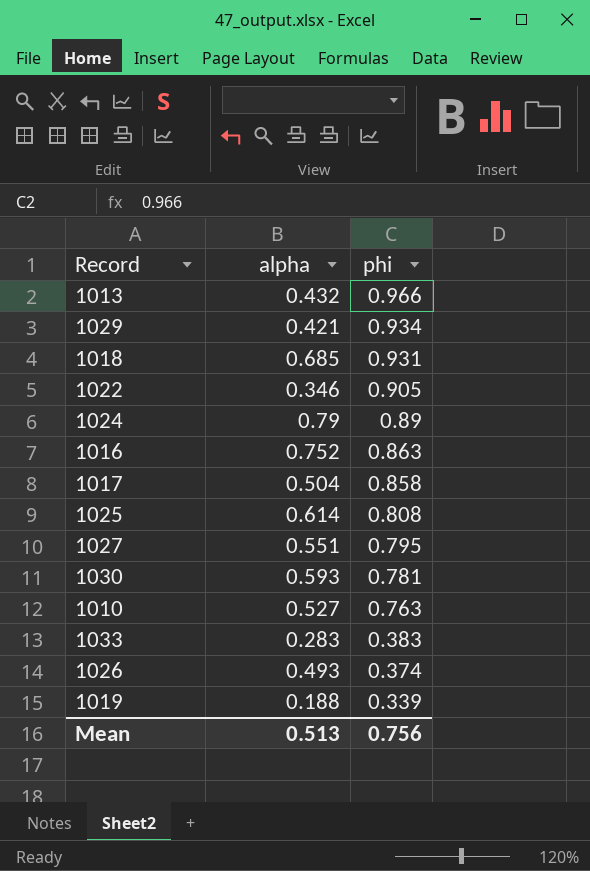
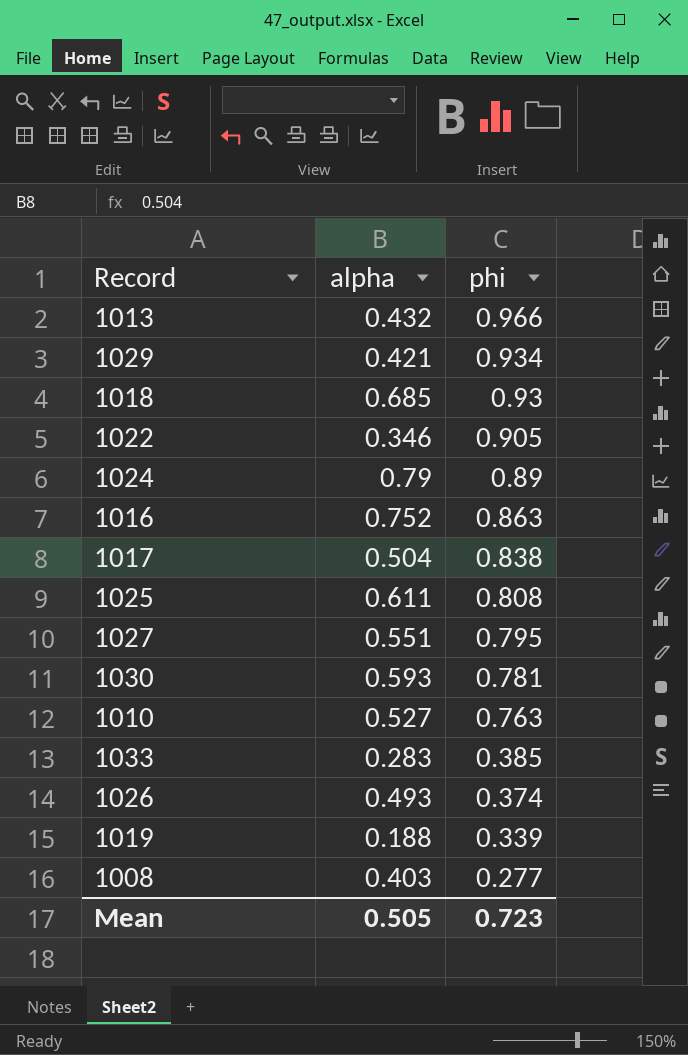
1018 | phi: 0.931 -> 0.93
1017 | phi: 0.858 -> 0.838
1025 | alpha: 0.614 -> 0.611
1033 | phi: 0.383 -> 0.385
row 1008: none -> 0.403 | 0.277
Mean | alpha: 0.513 -> 0.505
Mean | phi: 0.756 -> 0.723

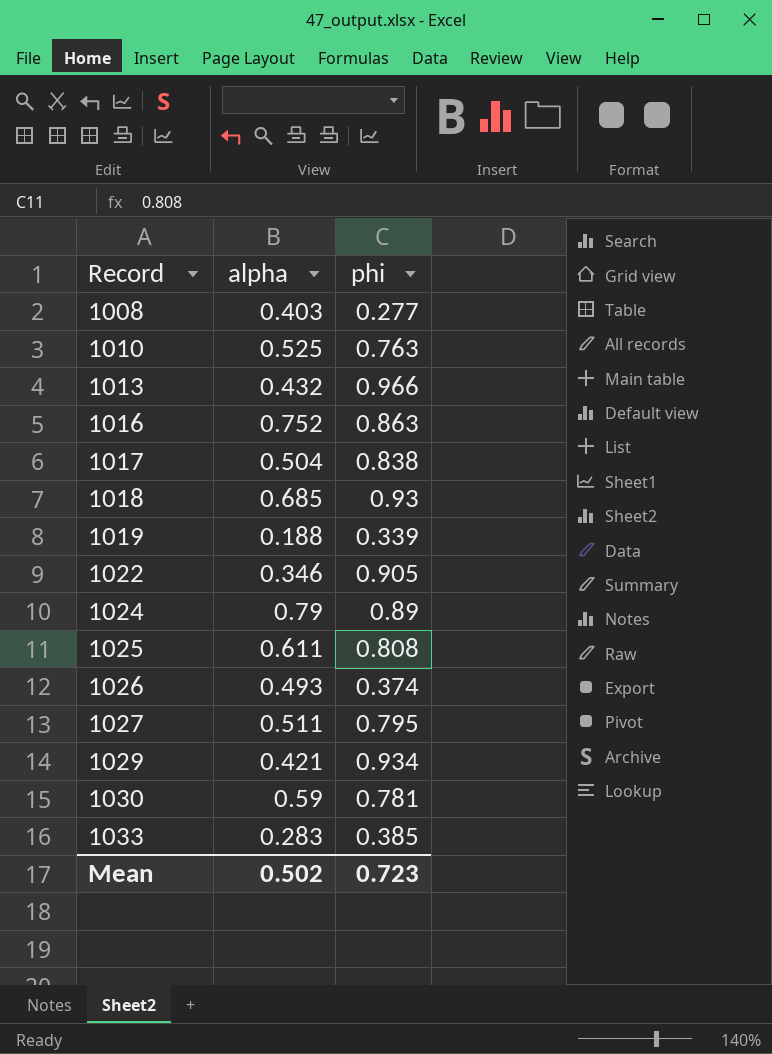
row order: phi descending -> Record ascending
1010 | alpha: 0.527 -> 0.525
1027 | alpha: 0.551 -> 0.511
1030 | alpha: 0.593 -> 0.59
Mean | alpha: 0.505 -> 0.502

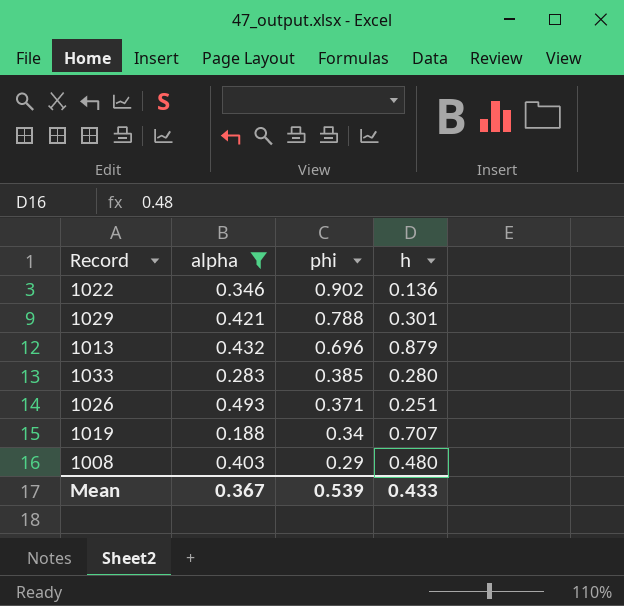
filter: none -> alpha <= 0.493
row order: Record ascending -> phi descending
column h | position: none -> 4
1022 | phi: 0.905 -> 0.902
1029 | phi: 0.934 -> 0.788
1013 | phi: 0.966 -> 0.696
1026 | phi: 0.374 -> 0.371
1019 | phi: 0.339 -> 0.34
1008 | phi: 0.277 -> 0.29
Mean | alpha: 0.502 -> 0.367
Mean | phi: 0.723 -> 0.539

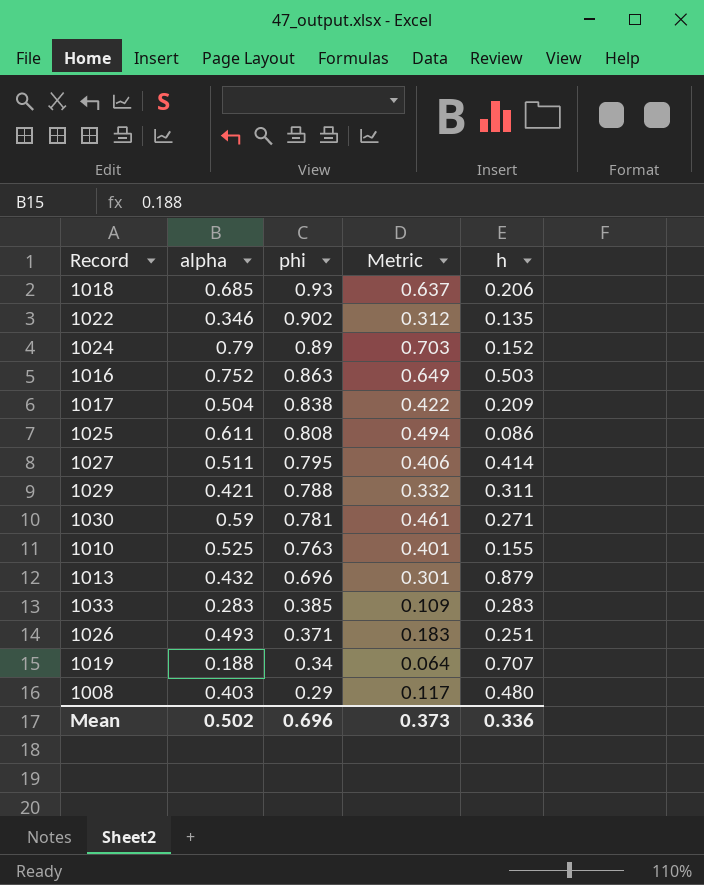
filter: alpha <= 0.493 -> none
column Metric | formula: none -> [alpha] * [phi]
1022 | h: 0.136 -> 0.135
1029 | h: 0.301 -> 0.311
1033 | h: 0.280 -> 0.283
Mean | alpha: 0.367 -> 0.502
Mean | phi: 0.539 -> 0.696
Mean | h: 0.433 -> 0.336

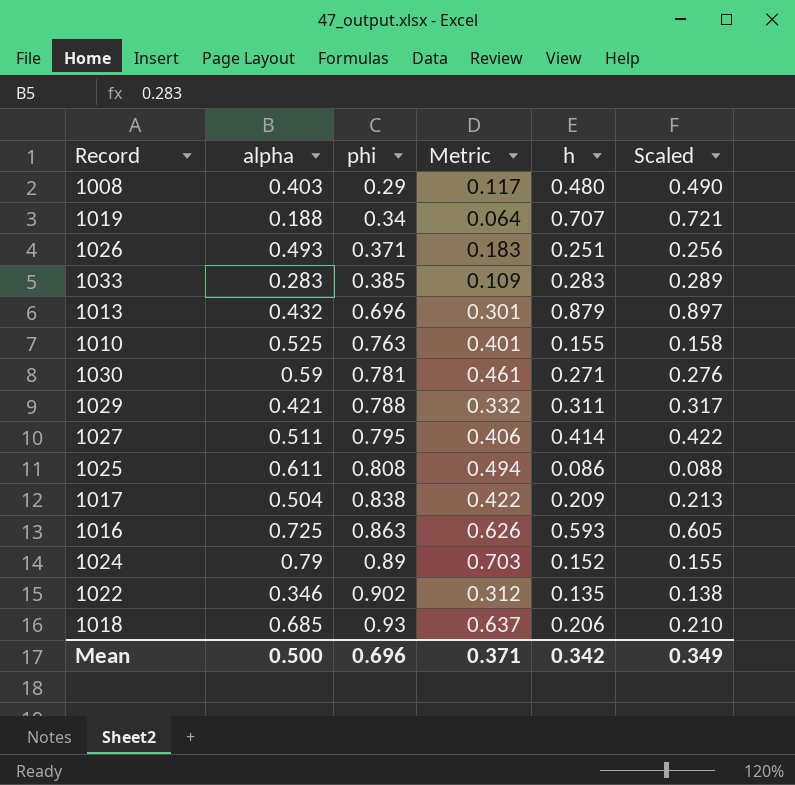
row order: phi descending -> phi ascending
column Scaled | formula: none -> [h] * 1.02
1016 | alpha: 0.752 -> 0.725
1016 | Metric: 0.649 -> 0.626
1016 | h: 0.503 -> 0.593
Mean | alpha: 0.502 -> 0.500
Mean | Metric: 0.373 -> 0.371
Mean | h: 0.336 -> 0.342

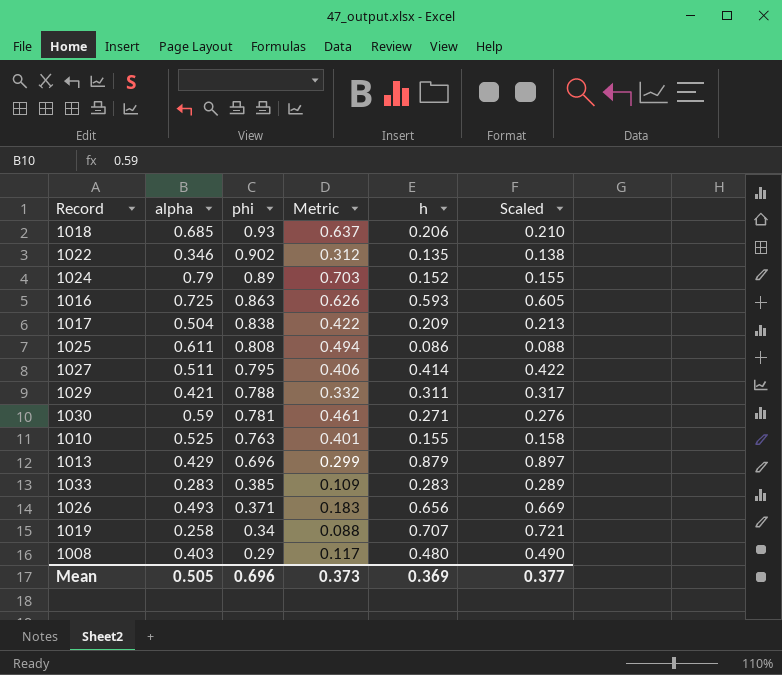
row order: phi ascending -> phi descending
1013 | alpha: 0.432 -> 0.429
1013 | Metric: 0.301 -> 0.299
1026 | h: 0.251 -> 0.656
1026 | Scaled: 0.256 -> 0.669
1019 | alpha: 0.188 -> 0.258
1019 | Metric: 0.064 -> 0.088
Mean | alpha: 0.500 -> 0.505
Mean | Metric: 0.371 -> 0.373
Mean | h: 0.342 -> 0.369
Mean | Scaled: 0.349 -> 0.377

